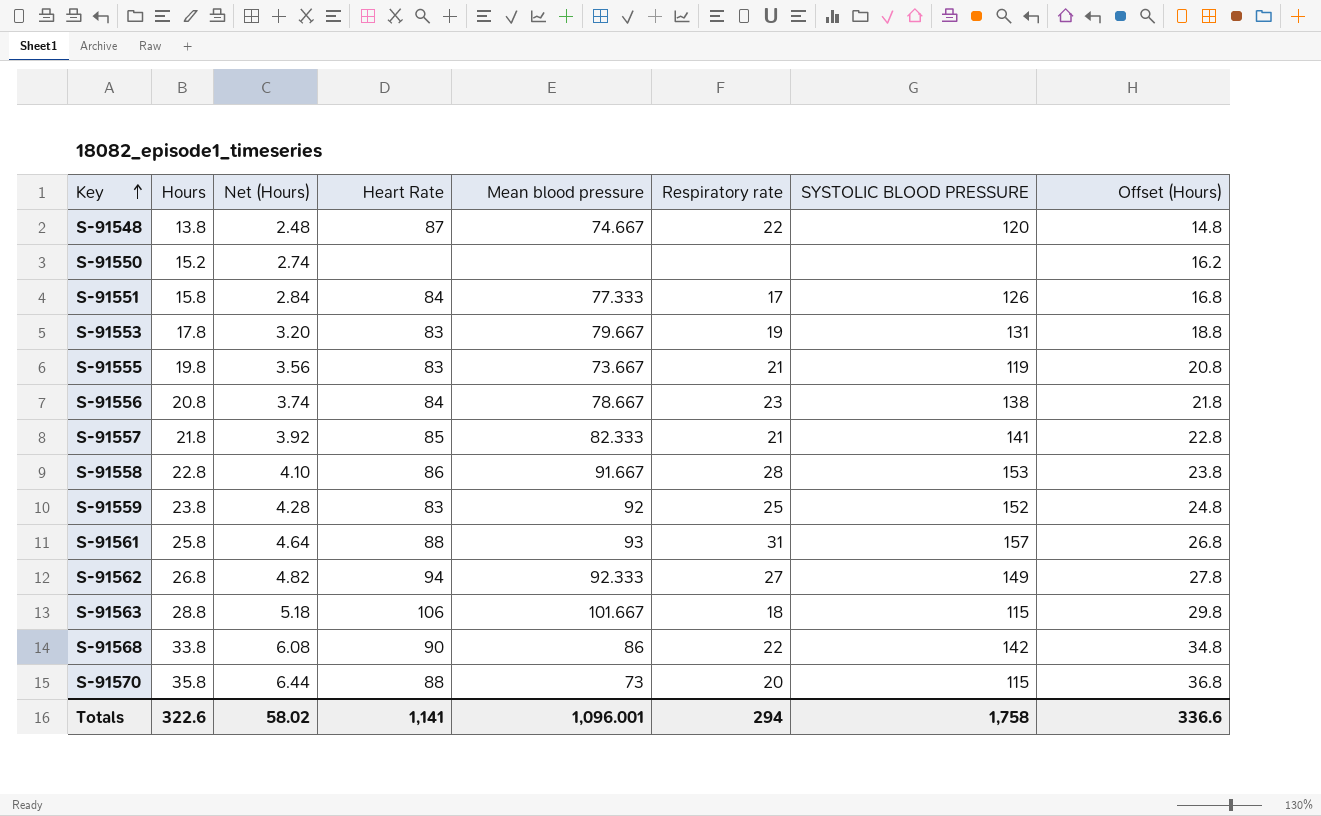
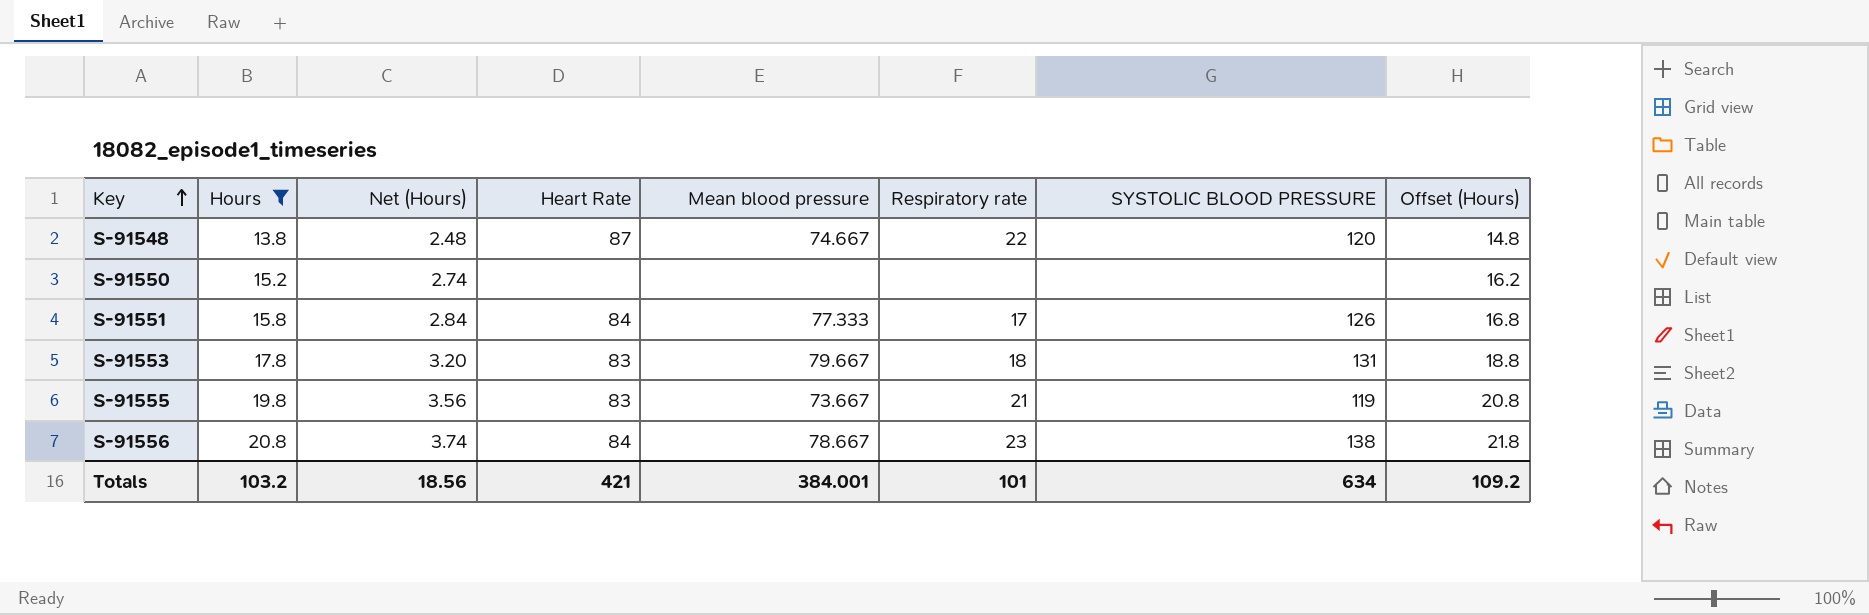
filter: none -> Hours <= 20.8
S-91553 | Respiratory rate: 19 -> 18
Totals | Hours: 322.6 -> 103.2
Totals | Net (Hours): 58.02 -> 18.56
Totals | Heart Rate: 1,141 -> 421
Totals | Mean blood pressure: 1,096.001 -> 384.001
Totals | Respiratory rate: 294 -> 101
Totals | SYSTOLIC BLOOD PRESSURE: 1,758 -> 634
Totals | Offset (Hours): 336.6 -> 109.2

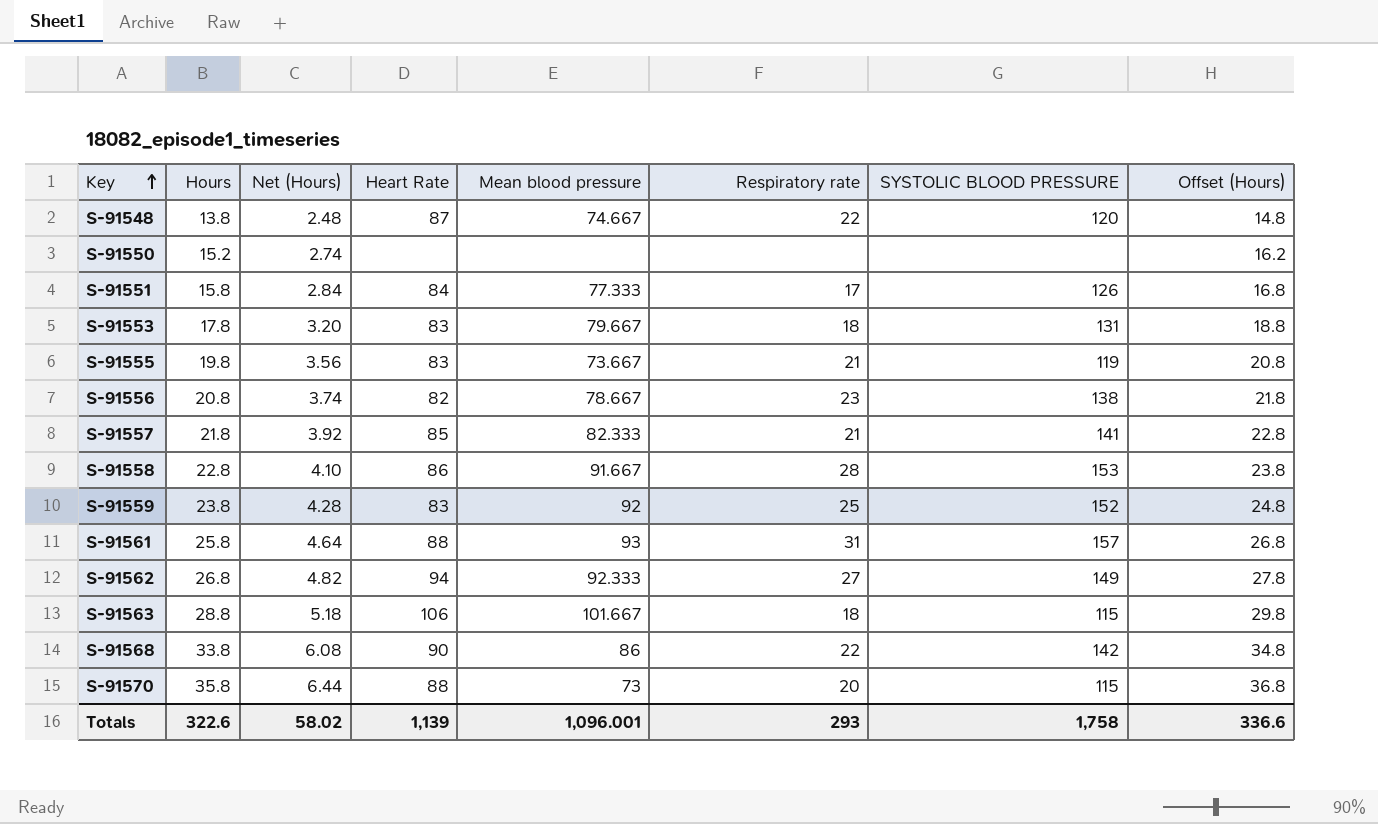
filter: Hours <= 20.8 -> none
S-91556 | Heart Rate: 84 -> 82
Totals | Hours: 103.2 -> 322.6
Totals | Net (Hours): 18.56 -> 58.02
Totals | Heart Rate: 421 -> 1,139
Totals | Mean blood pressure: 384.001 -> 1,096.001
Totals | Respiratory rate: 101 -> 293
Totals | SYSTOLIC BLOOD PRESSURE: 634 -> 1,758
Totals | Offset (Hours): 109.2 -> 336.6

